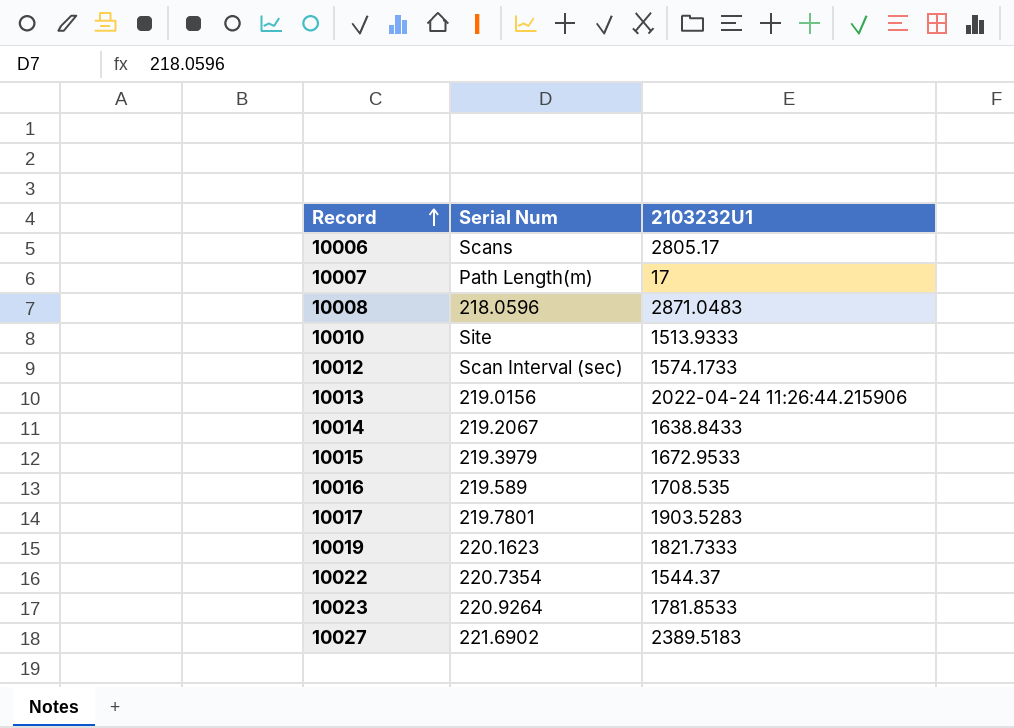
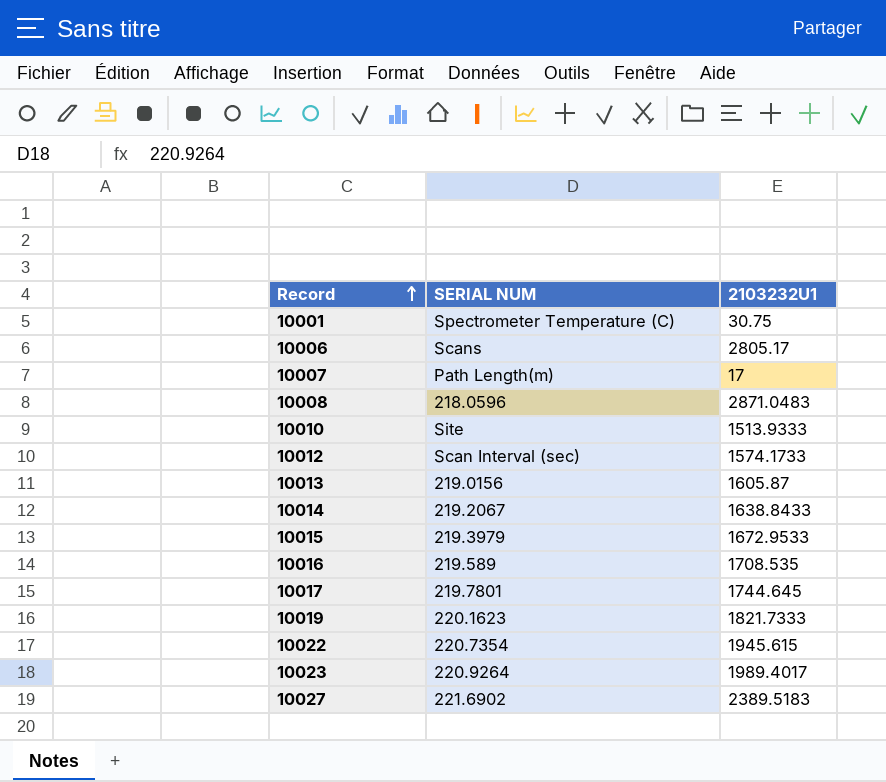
column name: Serial Num -> SERIAL NUM
row 10001: none -> Spectrometer Temperature (C) | 30.75
10013 | 2103232U1: 2022-04-24 11:26:44.215906 -> 1605.87
10017 | 2103232U1: 1903.5283 -> 1744.645
10022 | 2103232U1: 1544.37 -> 1945.615
10023 | 2103232U1: 1781.8533 -> 1989.4017

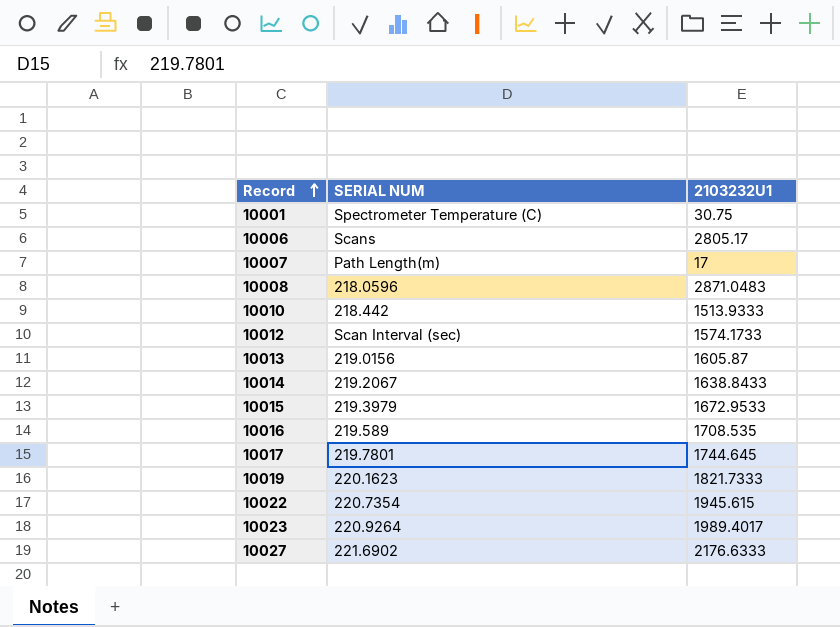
10010 | SERIAL NUM: Site -> 218.442
10027 | 2103232U1: 2389.5183 -> 2176.6333

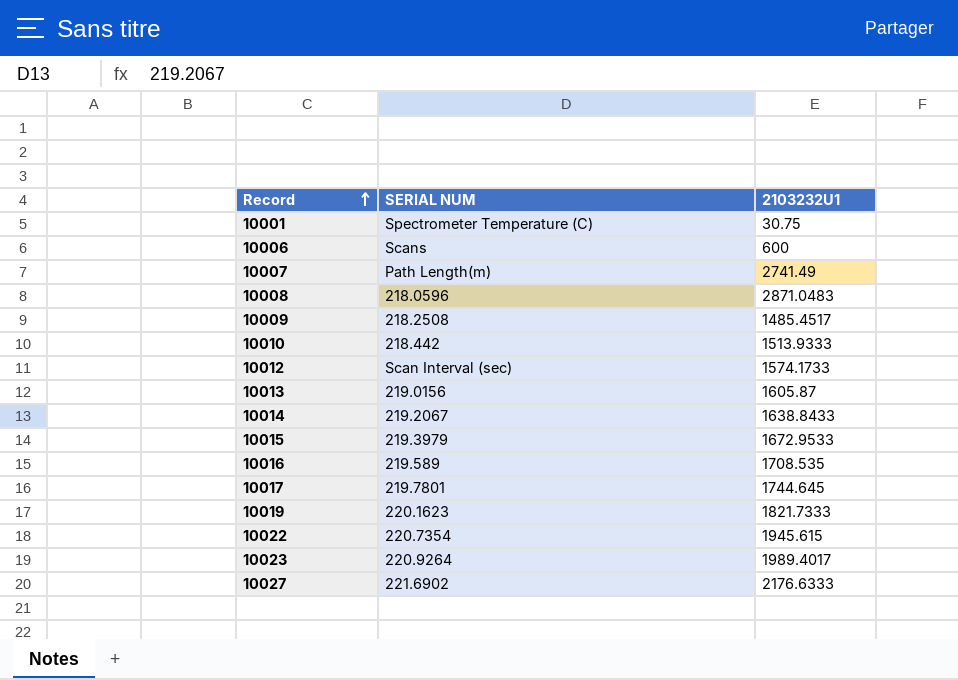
10006 | 2103232U1: 2805.17 -> 600
10007 | 2103232U1: 17 -> 2741.49
row 10009: none -> 218.2508 | 1485.4517

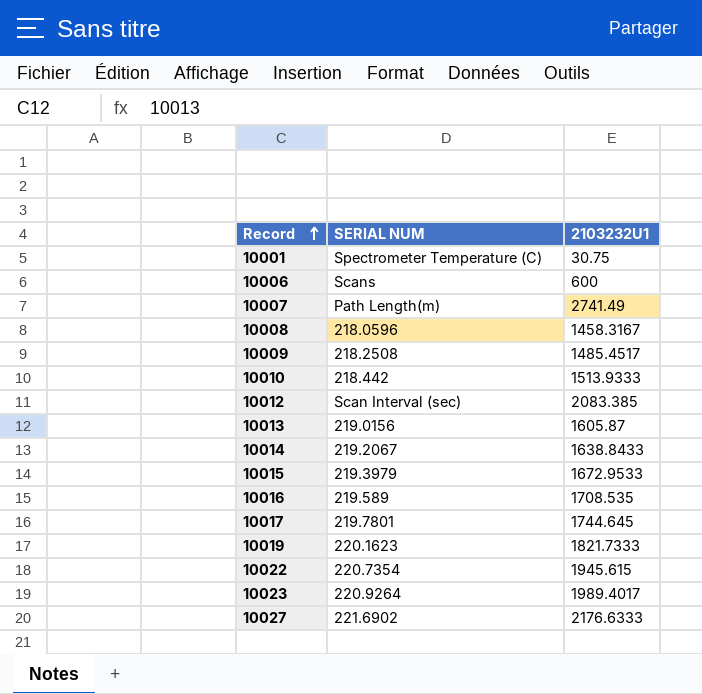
10008 | 2103232U1: 2871.0483 -> 1458.3167
10012 | 2103232U1: 1574.1733 -> 2083.385

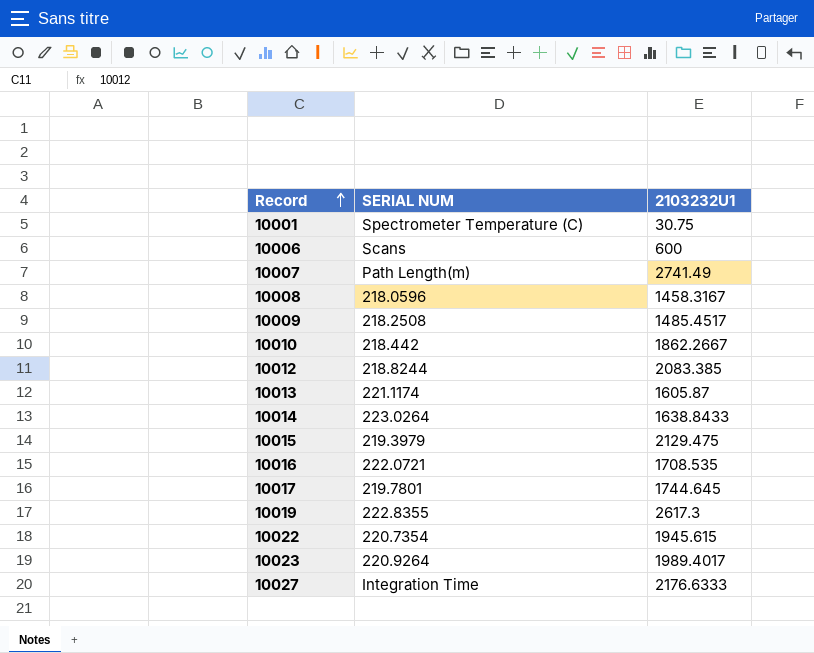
10010 | 2103232U1: 1513.9333 -> 1862.2667
10012 | SERIAL NUM: Scan Interval (sec) -> 218.8244
10013 | SERIAL NUM: 219.0156 -> 221.1174
10014 | SERIAL NUM: 219.2067 -> 223.0264
10015 | 2103232U1: 1672.9533 -> 2129.475
10016 | SERIAL NUM: 219.589 -> 222.0721
10019 | SERIAL NUM: 220.1623 -> 222.8355
10019 | 2103232U1: 1821.7333 -> 2617.3
10027 | SERIAL NUM: 221.6902 -> Integration Time

